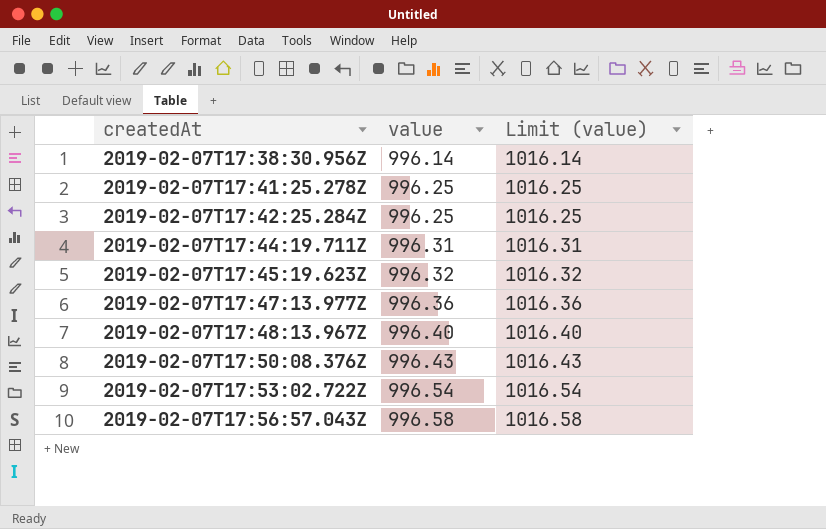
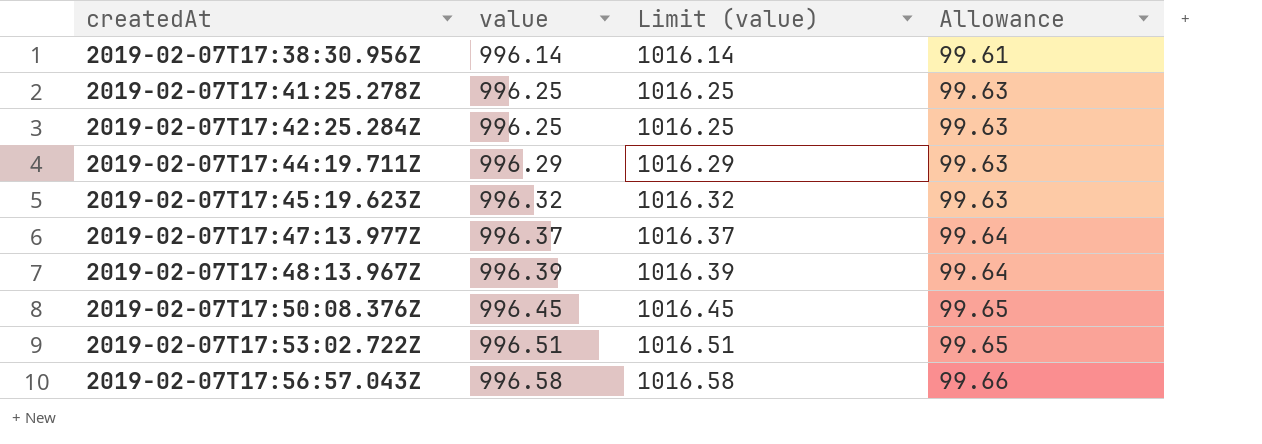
column Allowance | formula: none -> [value] * 0.1
2019-02-07T17:44:19.711Z | value: 996.31 -> 996.29
2019-02-07T17:44:19.711Z | Limit (value): 1016.31 -> 1016.29
2019-02-07T17:47:13.977Z | value: 996.36 -> 996.37
2019-02-07T17:47:13.977Z | Limit (value): 1016.36 -> 1016.37
2019-02-07T17:48:13.967Z | value: 996.40 -> 996.39
2019-02-07T17:48:13.967Z | Limit (value): 1016.40 -> 1016.39
2019-02-07T17:50:08.376Z | value: 996.43 -> 996.45
2019-02-07T17:50:08.376Z | Limit (value): 1016.43 -> 1016.45
2019-02-07T17:53:02.722Z | value: 996.54 -> 996.51
2019-02-07T17:53:02.722Z | Limit (value): 1016.54 -> 1016.51

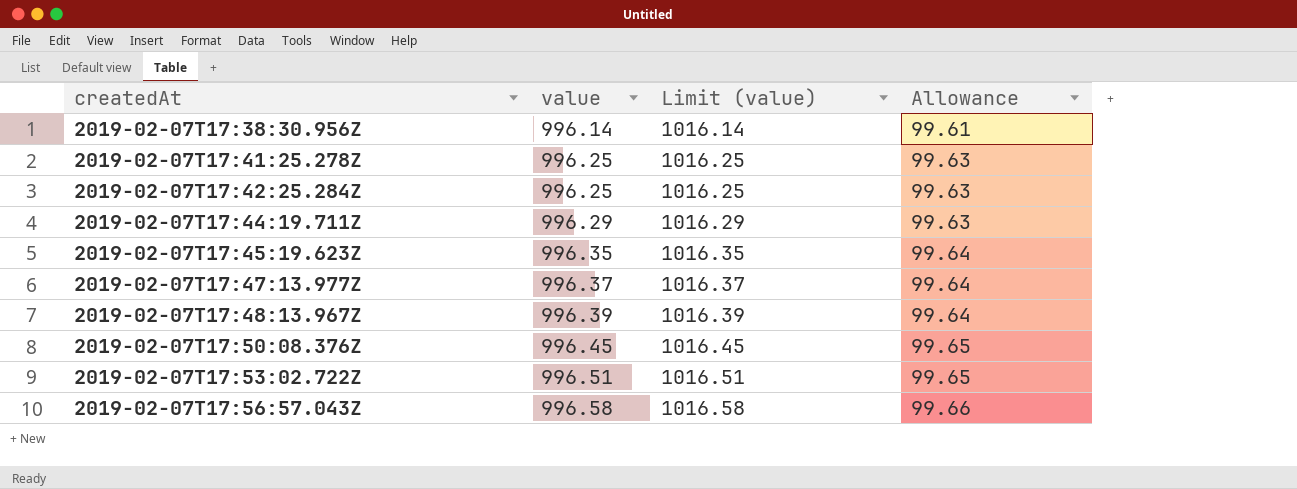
2019-02-07T17:45:19.623Z | value: 996.32 -> 996.35
2019-02-07T17:45:19.623Z | Limit (value): 1016.32 -> 1016.35
2019-02-07T17:45:19.623Z | Allowance: 99.63 -> 99.64

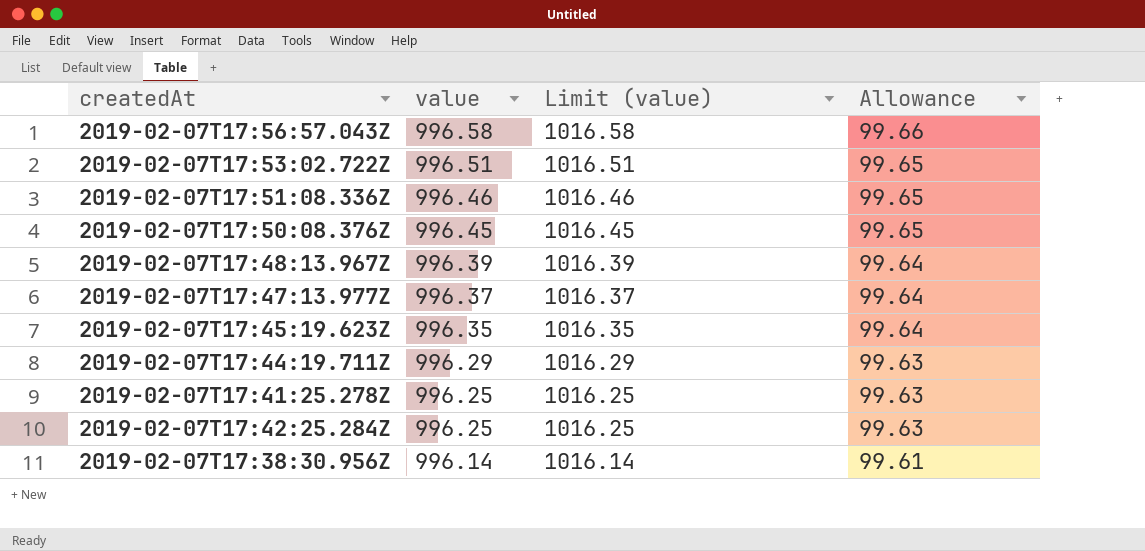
row order: createdAt ascending -> value descending
row 2019-02-07T17:51:08.336Z: none -> 996.46 | 1016.46 | 99.65

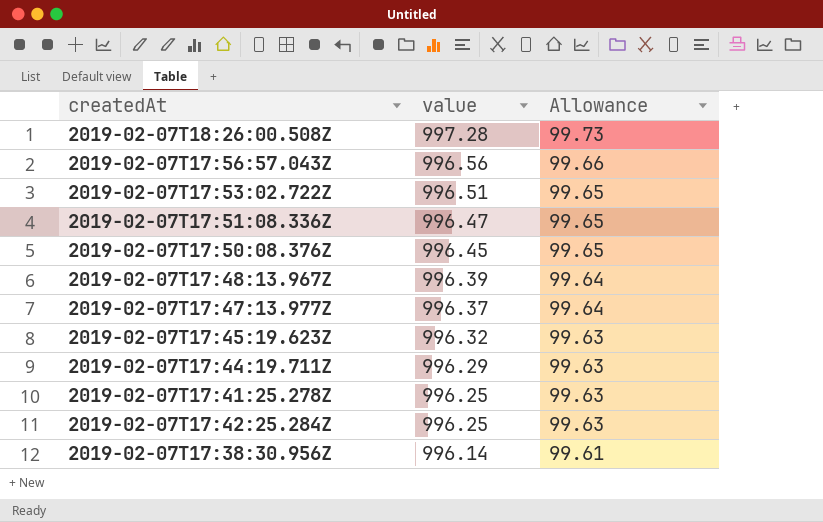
column Limit (value) | formula: [value] + 20 -> none
row 2019-02-07T18:26:00.508Z: none -> 997.28 | 99.73
2019-02-07T17:56:57.043Z | value: 996.58 -> 996.56
2019-02-07T17:51:08.336Z | value: 996.46 -> 996.47
2019-02-07T17:45:19.623Z | value: 996.35 -> 996.32
2019-02-07T17:45:19.623Z | Allowance: 99.64 -> 99.63

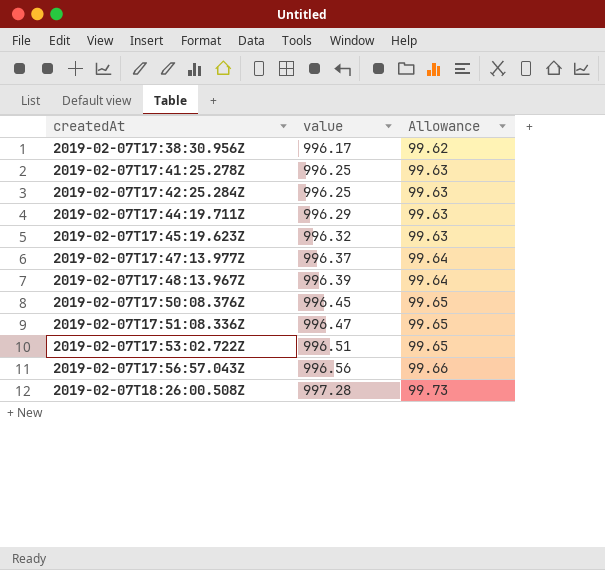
row order: value descending -> createdAt ascending
2019-02-07T17:38:30.956Z | value: 996.14 -> 996.17
2019-02-07T17:38:30.956Z | Allowance: 99.61 -> 99.62

